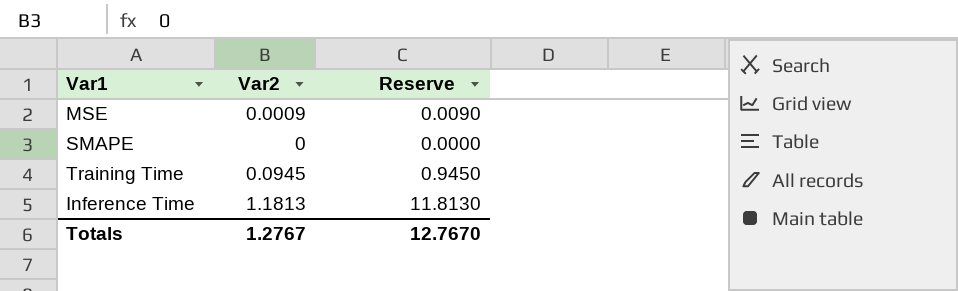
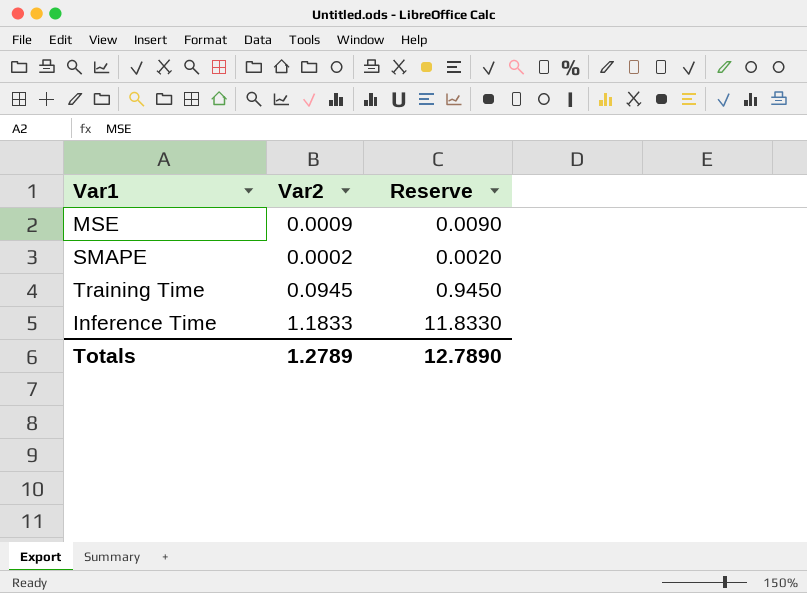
SMAPE | Var2: 0 -> 0.0002
SMAPE | Reserve: 0.0000 -> 0.0020
Inference Time | Var2: 1.1813 -> 1.1833
Inference Time | Reserve: 11.8130 -> 11.8330
Totals | Var2: 1.2767 -> 1.2789
Totals | Reserve: 12.7670 -> 12.7890

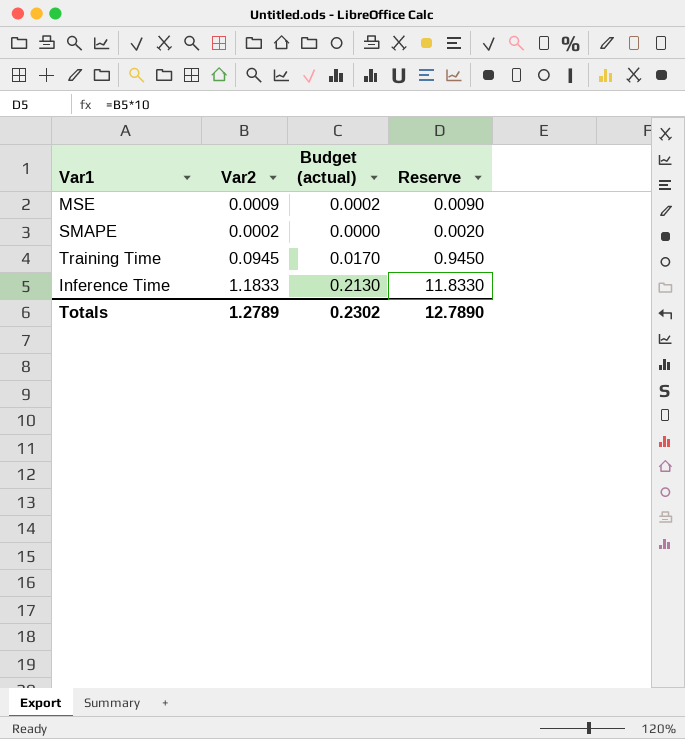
column Budget (actual) | formula: none -> [Var2] * 0.18

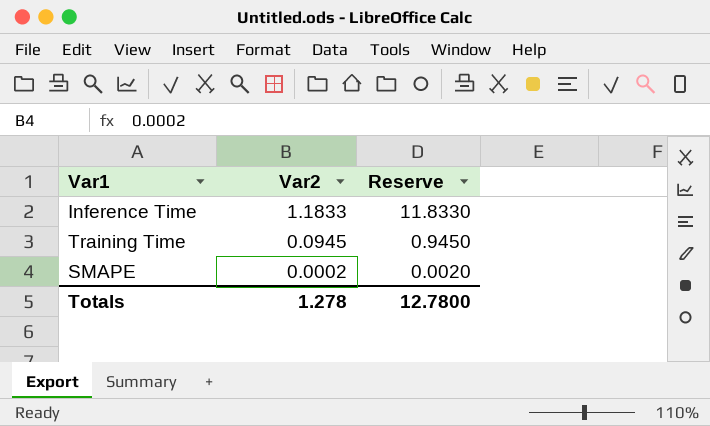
row order: none -> Var2 descending
column Budget (actual) | formula: [Var2] * 0.18 -> none
row MSE: 0.0009 | 0.0002 | 0.0090 -> none
Totals | Var2: 1.2789 -> 1.278
Totals | Reserve: 12.7890 -> 12.7800

